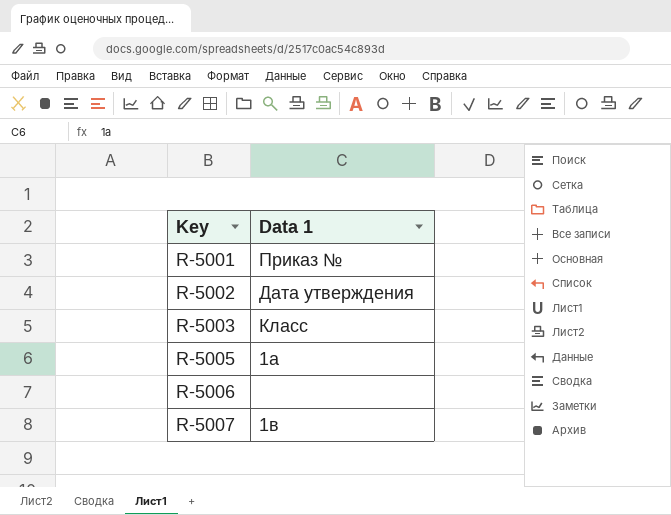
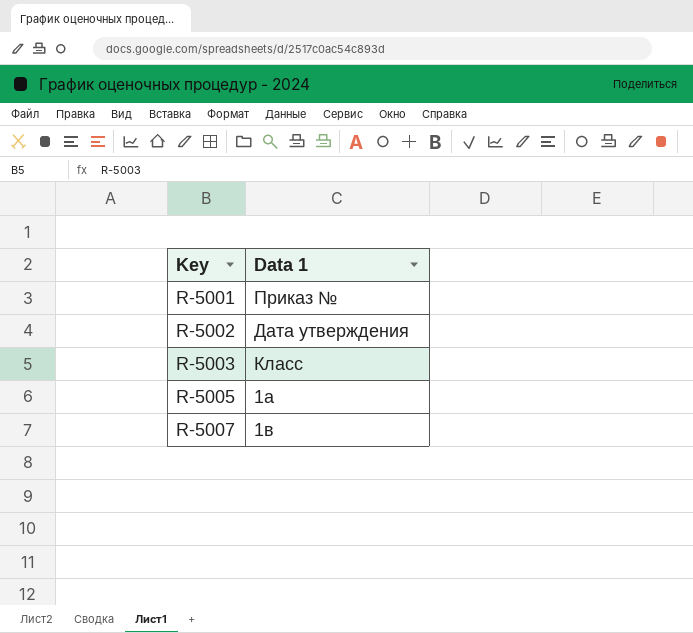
row R-5006: none -> none

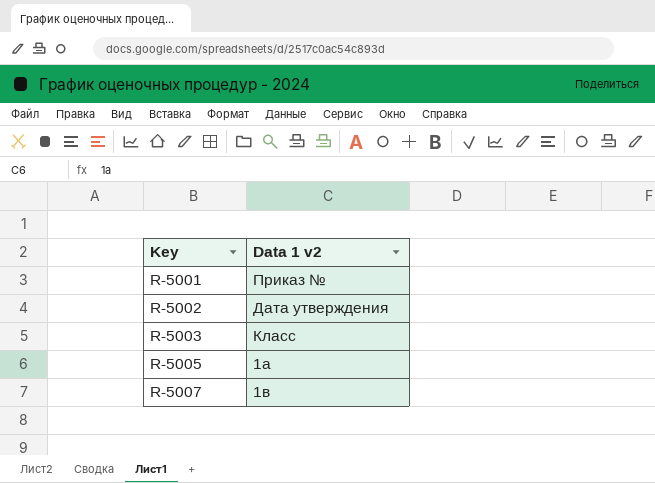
column name: Data 1 -> Data 1 v2

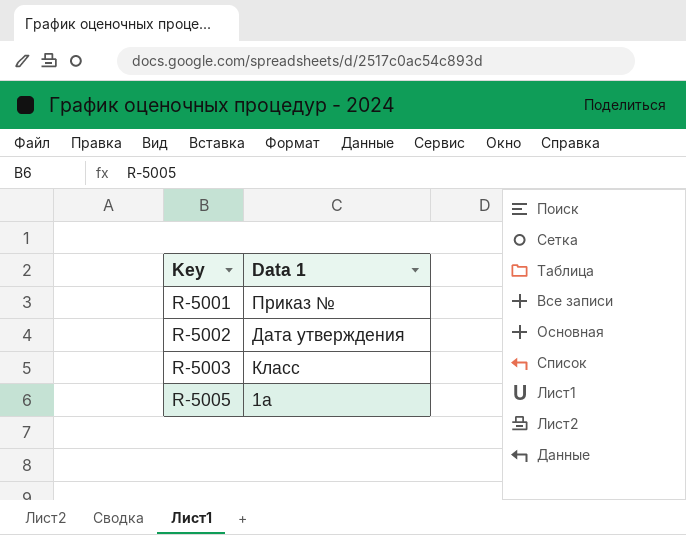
column name: Data 1 v2 -> Data 1
row R-5007: 1в -> none

